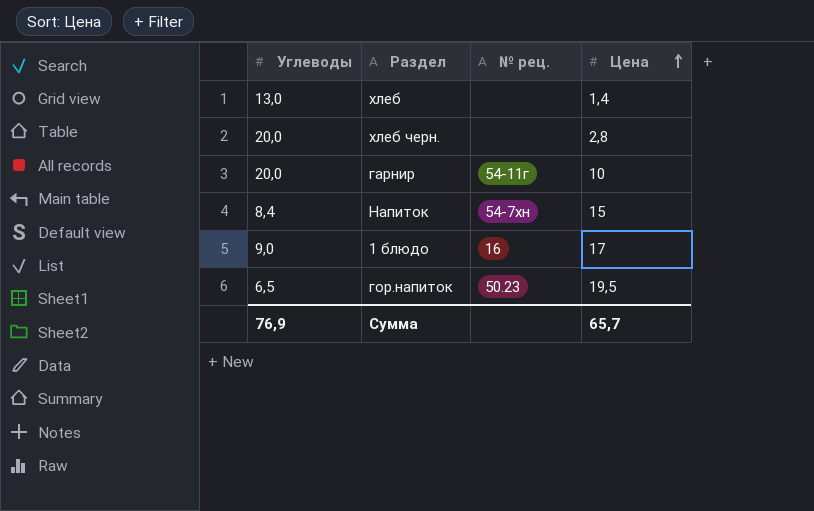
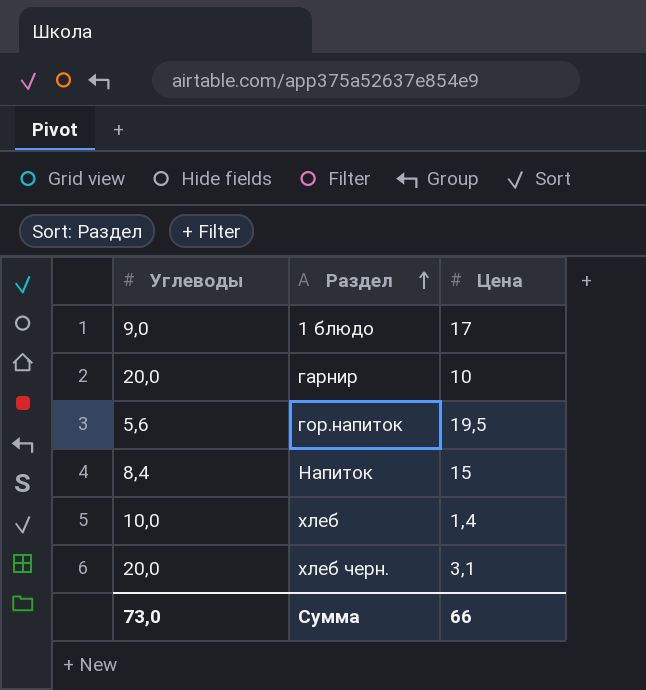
row order: Цена ascending -> Раздел ascending
column № рец. | position: 3 -> none
гор.напиток | Углеводы: 6,5 -> 5,6
хлеб | Углеводы: 13,0 -> 10,0
хлеб черн. | Цена: 2,8 -> 3,1
Сумма | Углеводы: 76,9 -> 73,0
Сумма | Цена: 65,7 -> 66

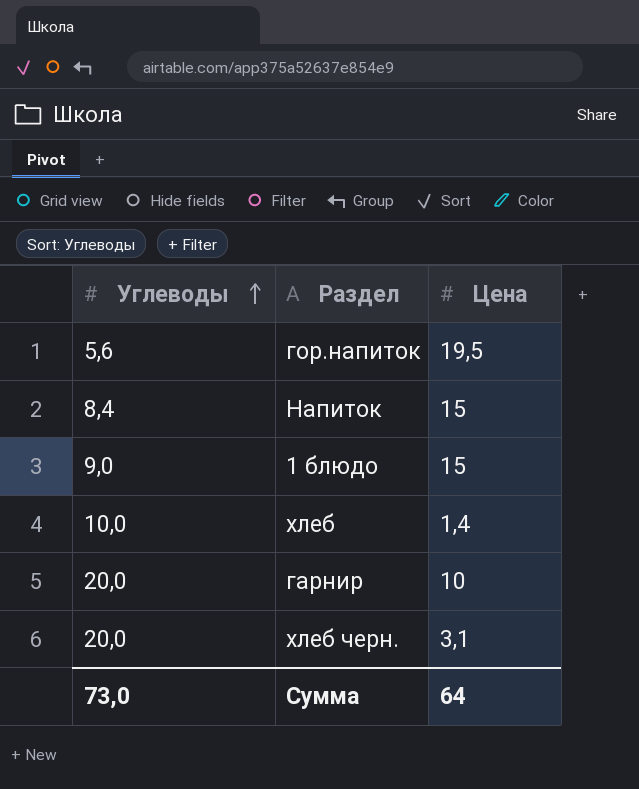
row order: Раздел ascending -> Углеводы ascending
1 блюдо | Цена: 17 -> 15
Сумма | Цена: 66 -> 64

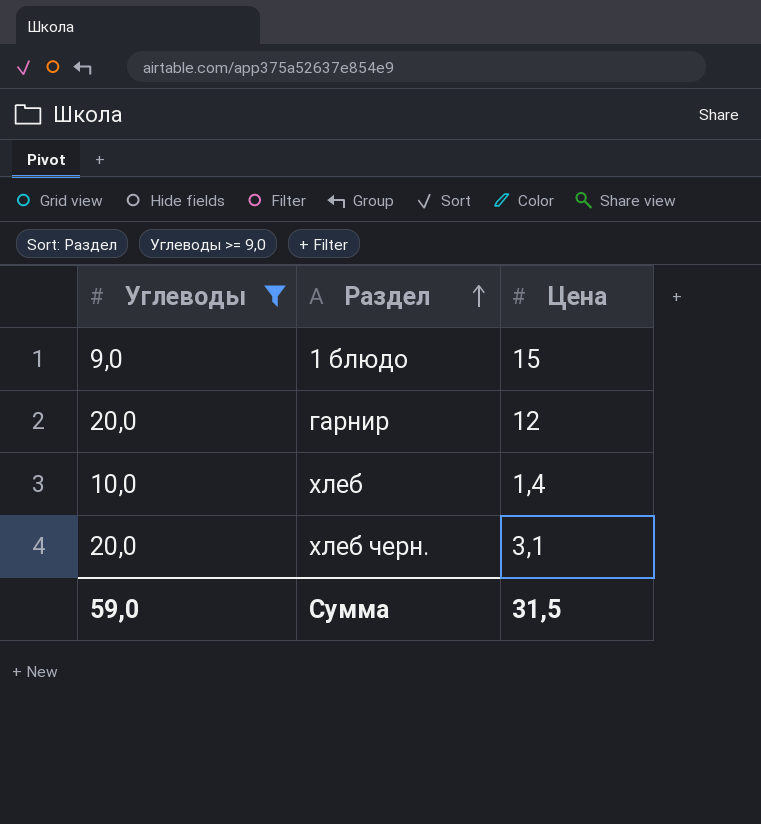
filter: none -> Углеводы >= 9,0
row order: Углеводы ascending -> Раздел ascending
гарнир | Цена: 10 -> 12
Сумма | Углеводы: 73,0 -> 59,0
Сумма | Цена: 64 -> 31,5

